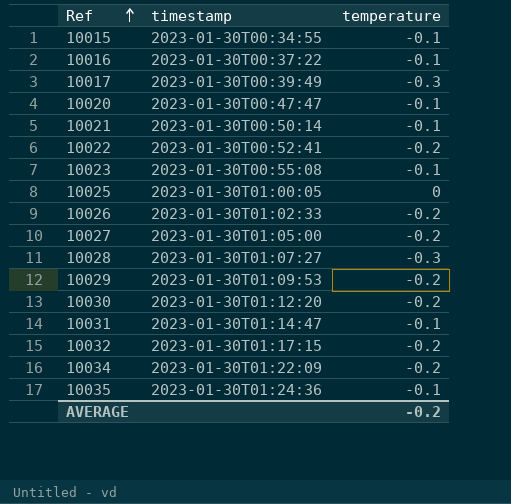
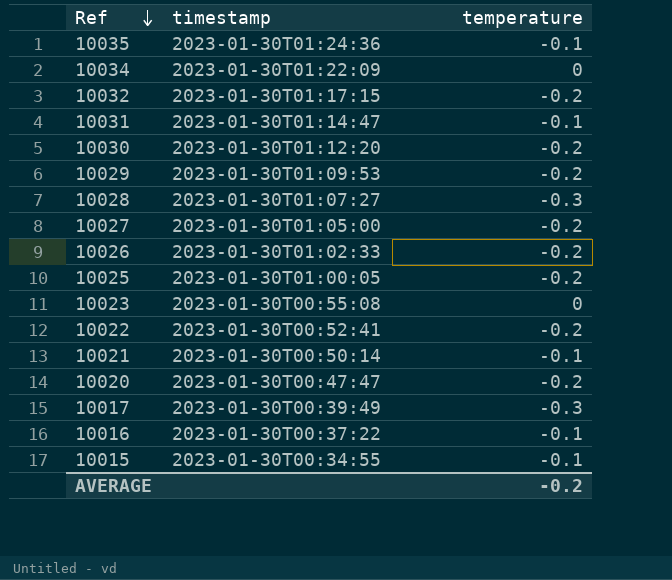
row order: Ref ascending -> Ref descending
10034 | temperature: -0.2 -> 0
10025 | temperature: 0 -> -0.2
10023 | temperature: -0.1 -> 0
10020 | temperature: -0.1 -> -0.2

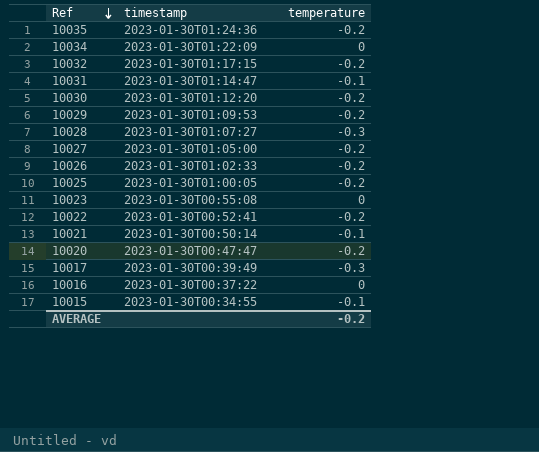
10035 | temperature: -0.1 -> -0.2
10016 | temperature: -0.1 -> 0

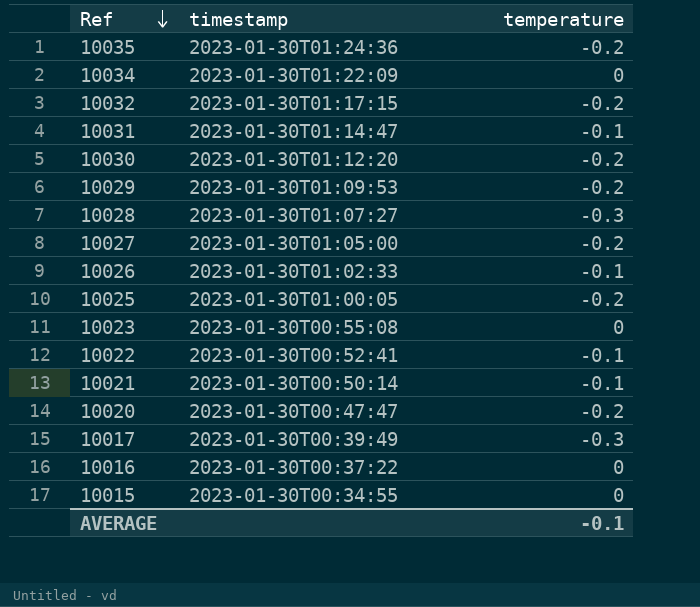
10026 | temperature: -0.2 -> -0.1
10022 | temperature: -0.2 -> -0.1
10015 | temperature: -0.1 -> 0
AVERAGE | temperature: -0.2 -> -0.1

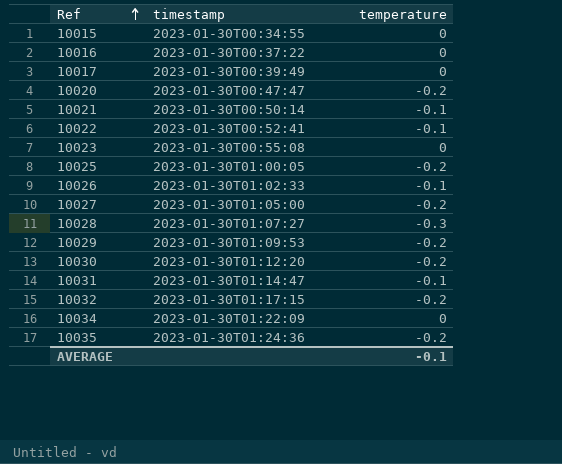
row order: Ref descending -> Ref ascending
10017 | temperature: -0.3 -> 0

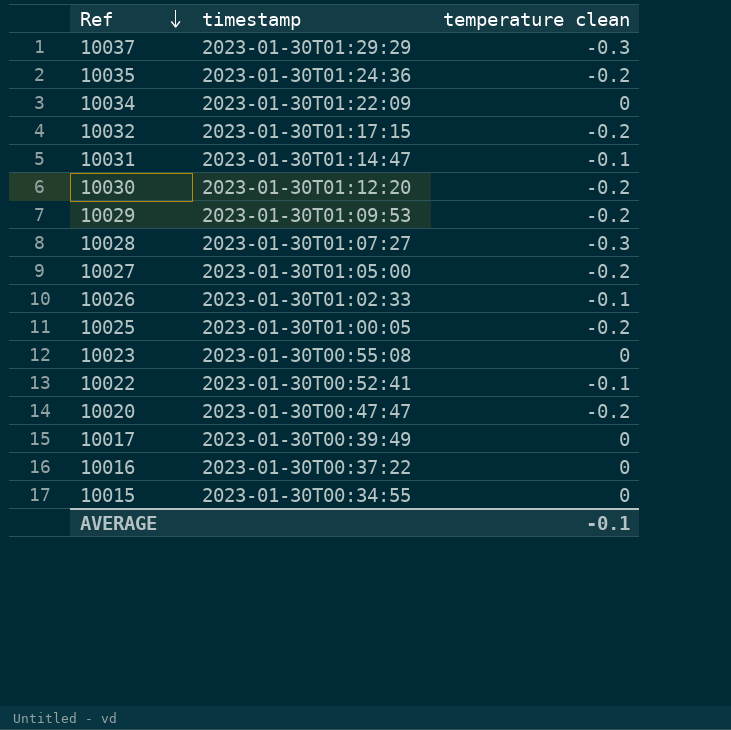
row order: Ref ascending -> Ref descending
column name: temperature -> temperature clean
row 10021: 2023-01-30T00:50:14 | -0.1 -> none
row 10037: none -> 2023-01-30T01:29:29 | -0.3

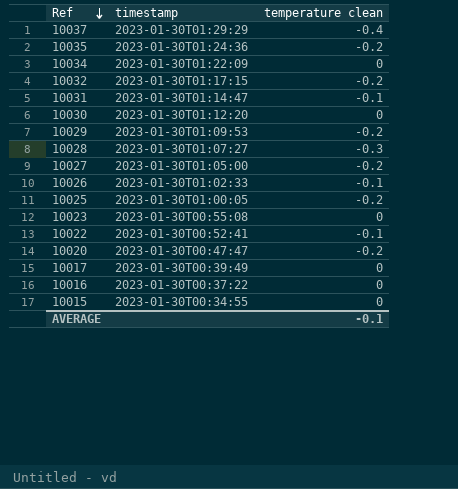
10037 | temperature clean: -0.3 -> -0.4
10030 | temperature clean: -0.2 -> 0

